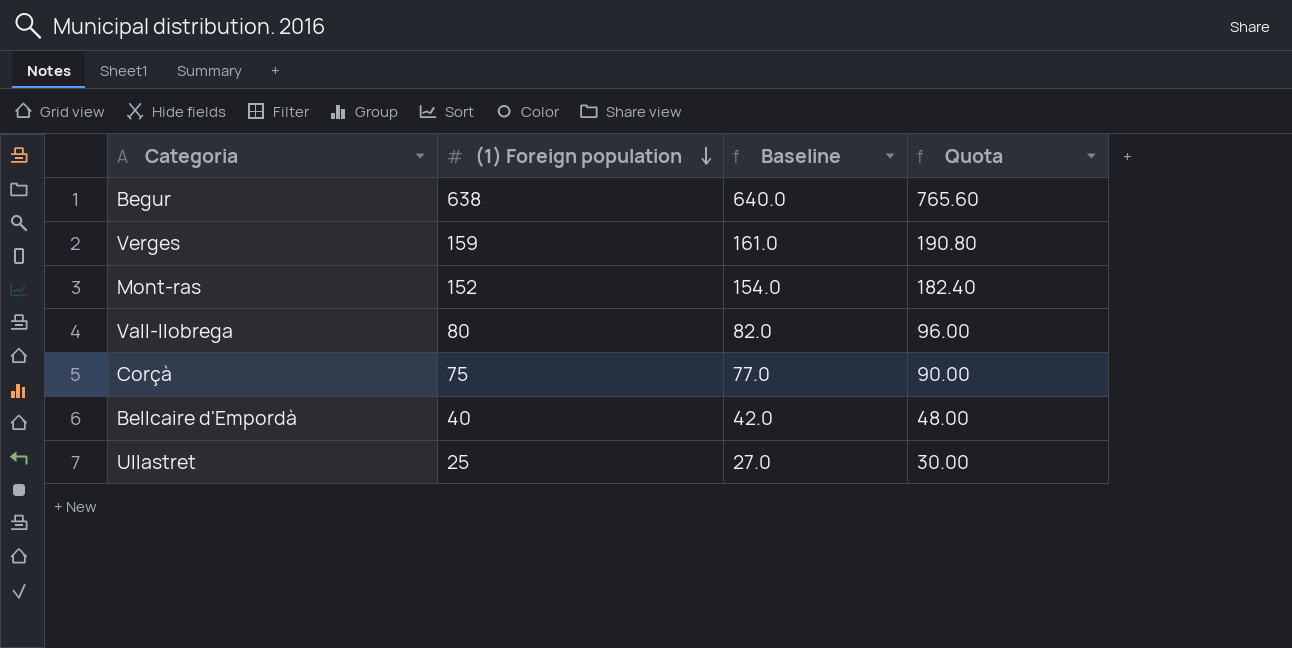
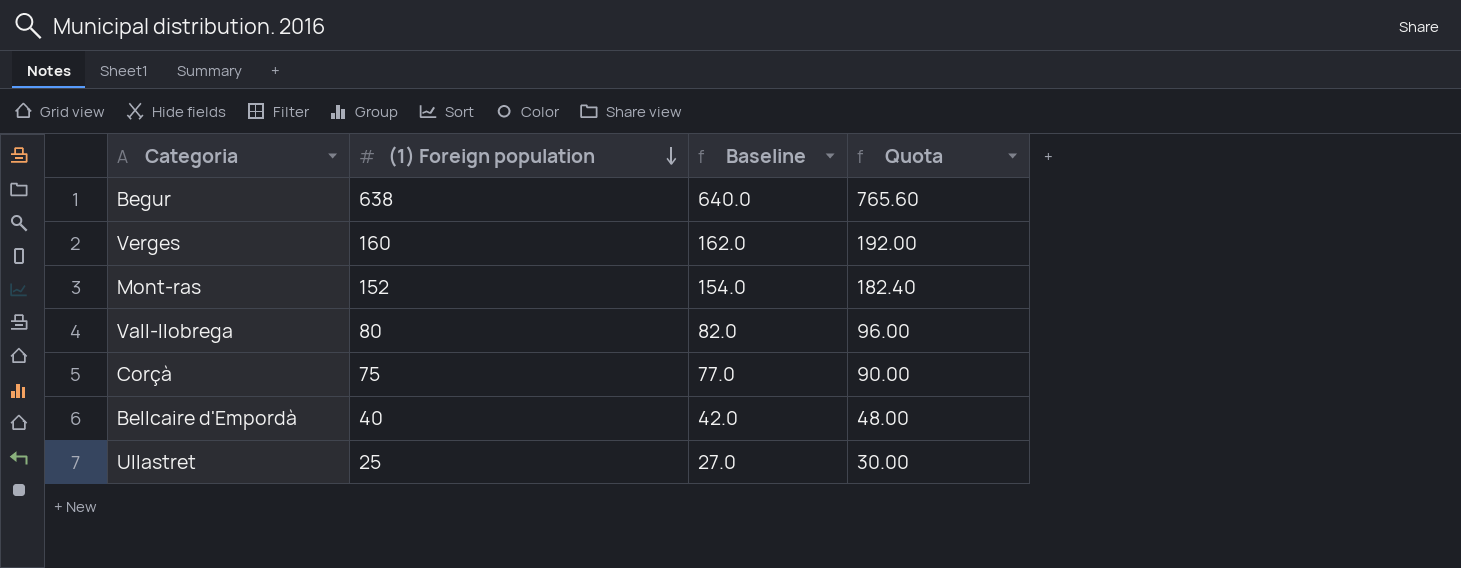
Verges | (1) Foreign population: 159 -> 160
Verges | Baseline: 161.0 -> 162.0
Verges | Quota: 190.80 -> 192.00

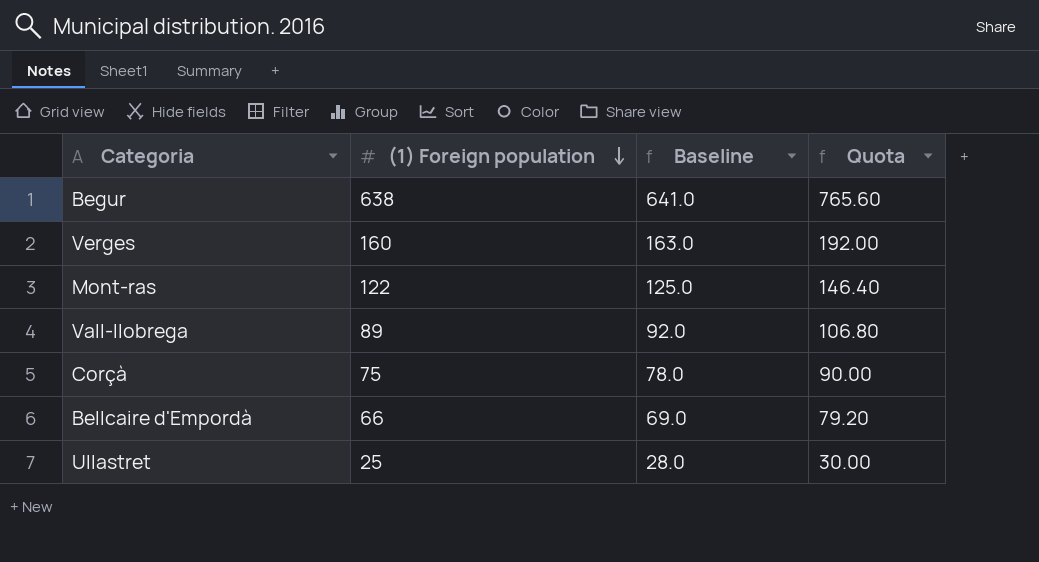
column Baseline | formula: [(1) Foreign population] + 2 -> [(1) Foreign population] + 3
Mont-ras | (1) Foreign population: 152 -> 122
Mont-ras | Quota: 182.40 -> 146.40
Vall-llobrega | (1) Foreign population: 80 -> 89
Vall-llobrega | Quota: 96.00 -> 106.80
Bellcaire d'Empordà | (1) Foreign population: 40 -> 66
Bellcaire d'Empordà | Quota: 48.00 -> 79.20

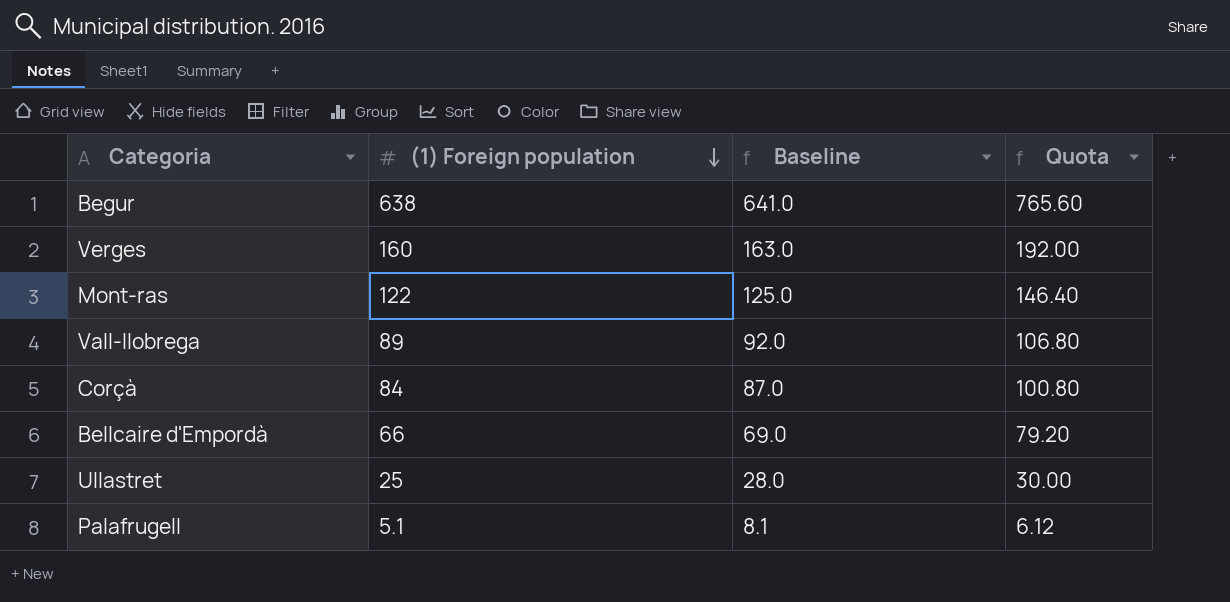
Corçà | (1) Foreign population: 75 -> 84
Corçà | Baseline: 78.0 -> 87.0
Corçà | Quota: 90.00 -> 100.80
row Palafrugell: none -> 5.1 | 8.1 | 6.12

